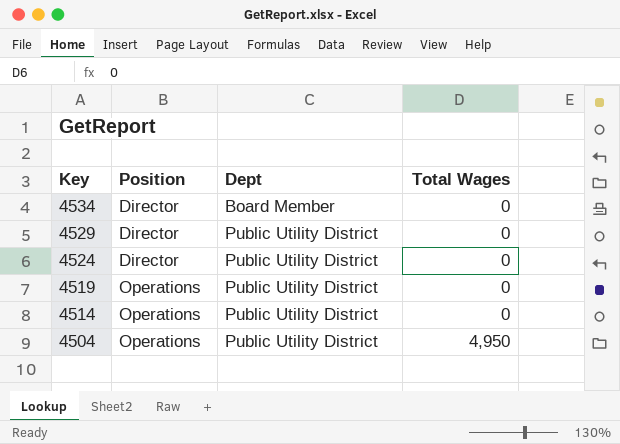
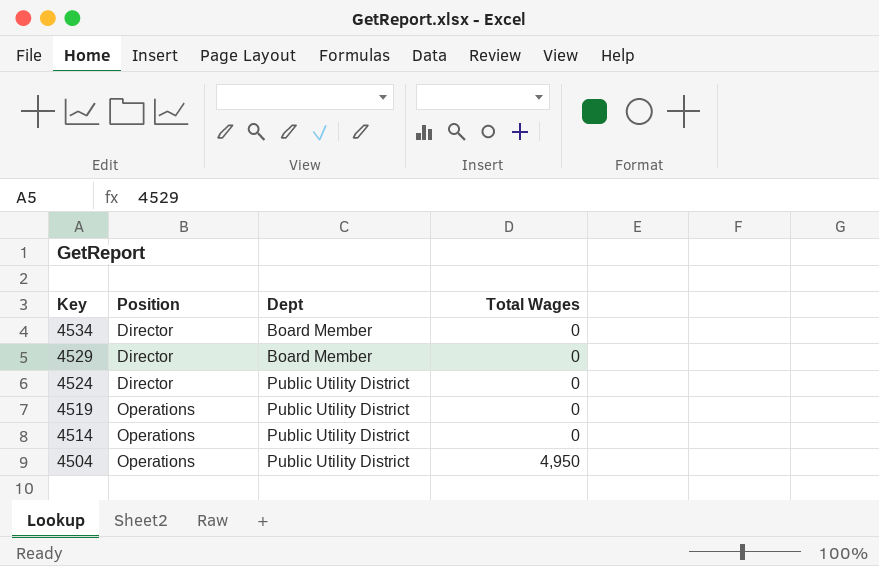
4529 | Dept: Public Utility District -> Board Member

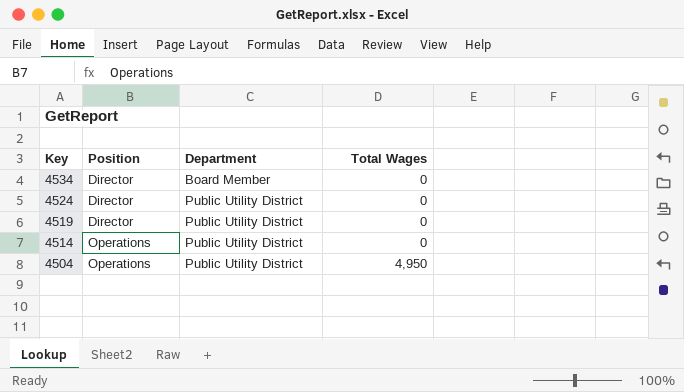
column name: Dept -> Department
row 4529: Director | Board Member | 0 -> none
4519 | Position: Operations -> Director

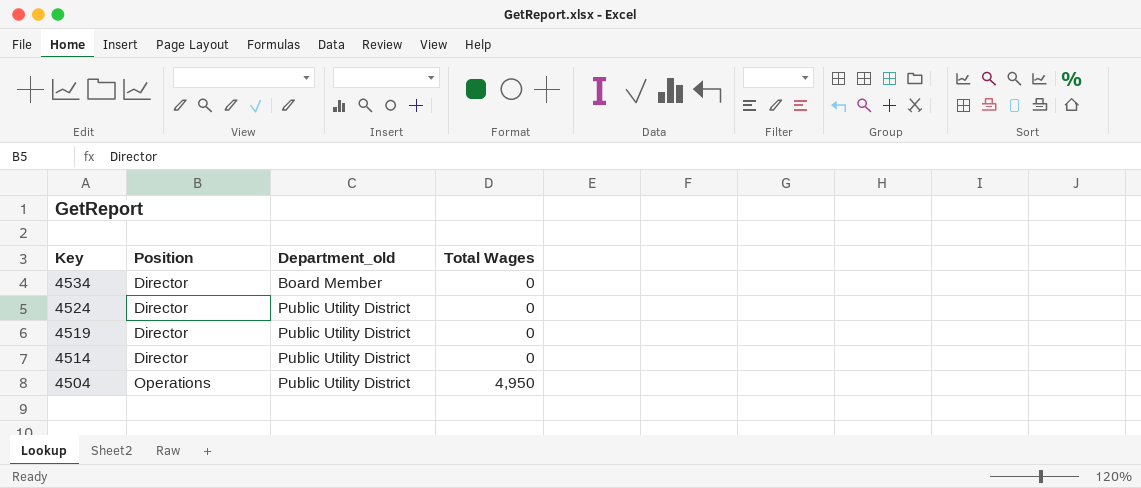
column name: Department -> Department_old
4514 | Position: Operations -> Director

